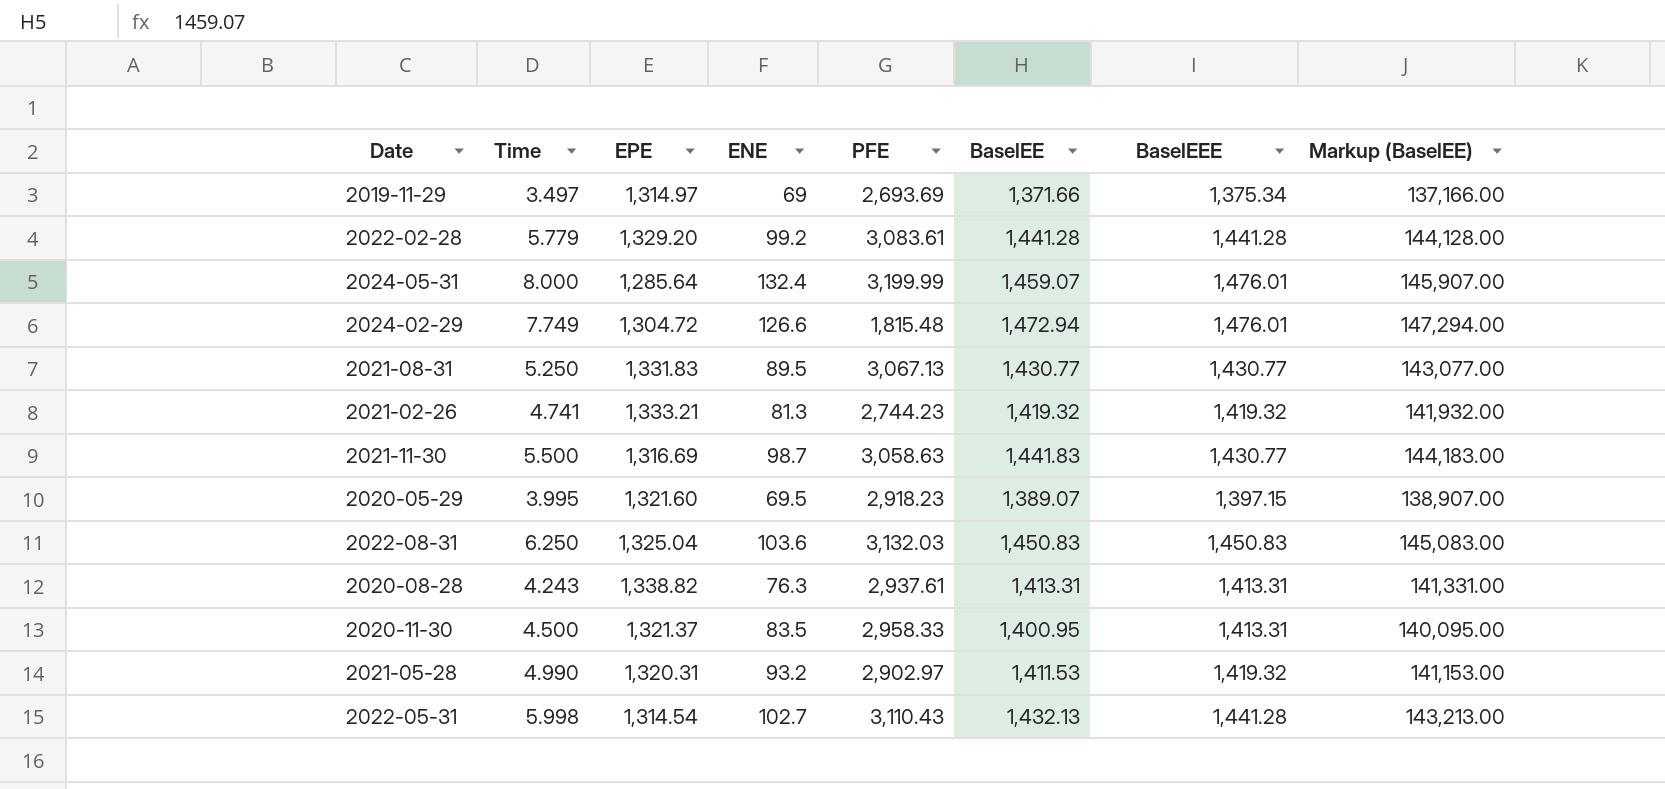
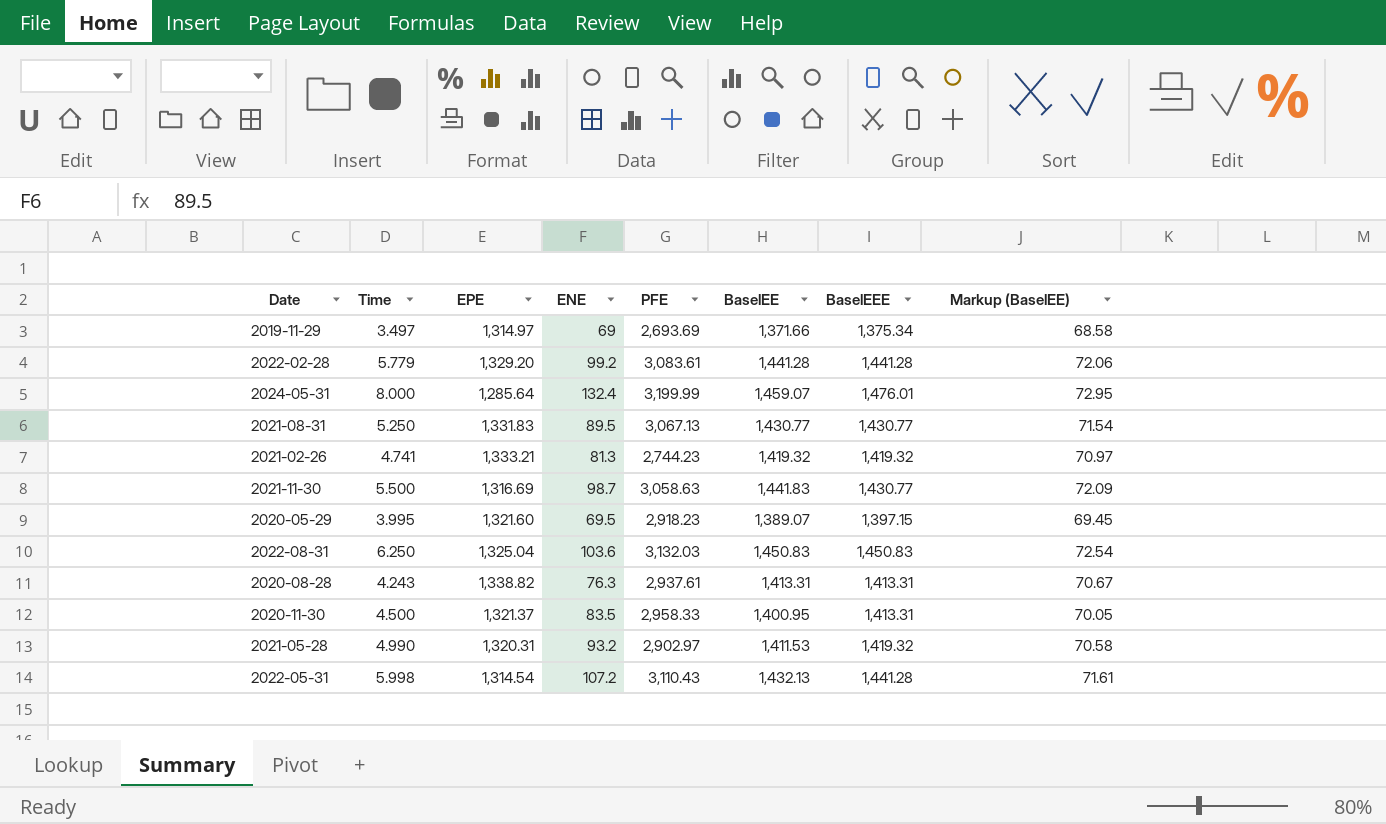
column Markup (BaselEE) | formula: [BaselEE] * 100 -> [BaselEE] * 0.05
row 2024-02-29: 7.749 | 1,304.72 | 126.6 | 1,815.48 | 1,472.94 | 1,476.01 | 147,294.00 -> none
2022-05-31 | ENE: 102.7 -> 107.2

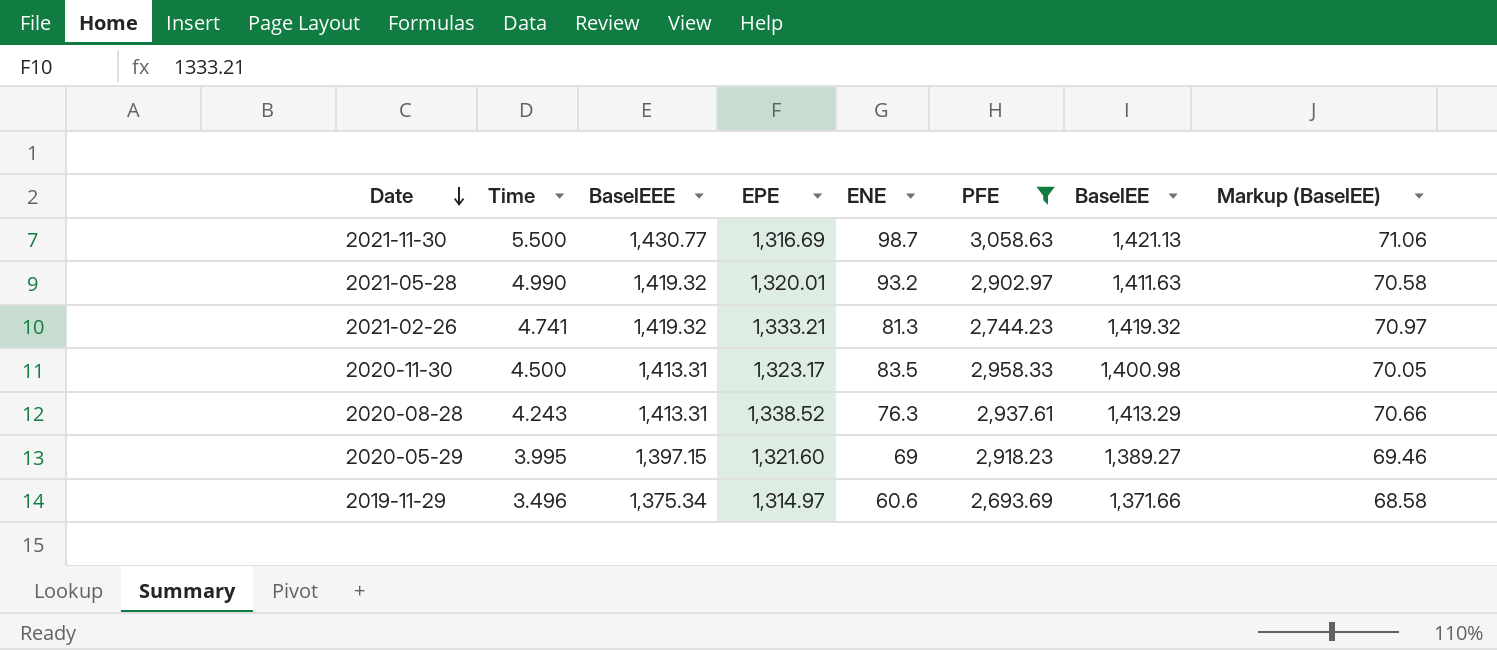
filter: none -> PFE <= 3,058.63
row order: none -> Date descending
column BaselEEE | position: 7 -> 3
2021-11-30 | BaselEE: 1,441.83 -> 1,421.13
2021-11-30 | Markup (BaselEE): 72.09 -> 71.06
2021-05-28 | EPE: 1,320.31 -> 1,320.01
2021-05-28 | BaselEE: 1,411.53 -> 1,411.63
2020-11-30 | EPE: 1,321.37 -> 1,323.17
2020-11-30 | BaselEE: 1,400.95 -> 1,400.98
2020-08-28 | EPE: 1,338.82 -> 1,338.52
2020-08-28 | BaselEE: 1,413.31 -> 1,413.29
2020-08-28 | Markup (BaselEE): 70.67 -> 70.66
2020-05-29 | ENE: 69.5 -> 69
2020-05-29 | BaselEE: 1,389.07 -> 1,389.27
2020-05-29 | Markup (BaselEE): 69.45 -> 69.46
2019-11-29 | Time: 3.497 -> 3.496
2019-11-29 | ENE: 69 -> 60.6

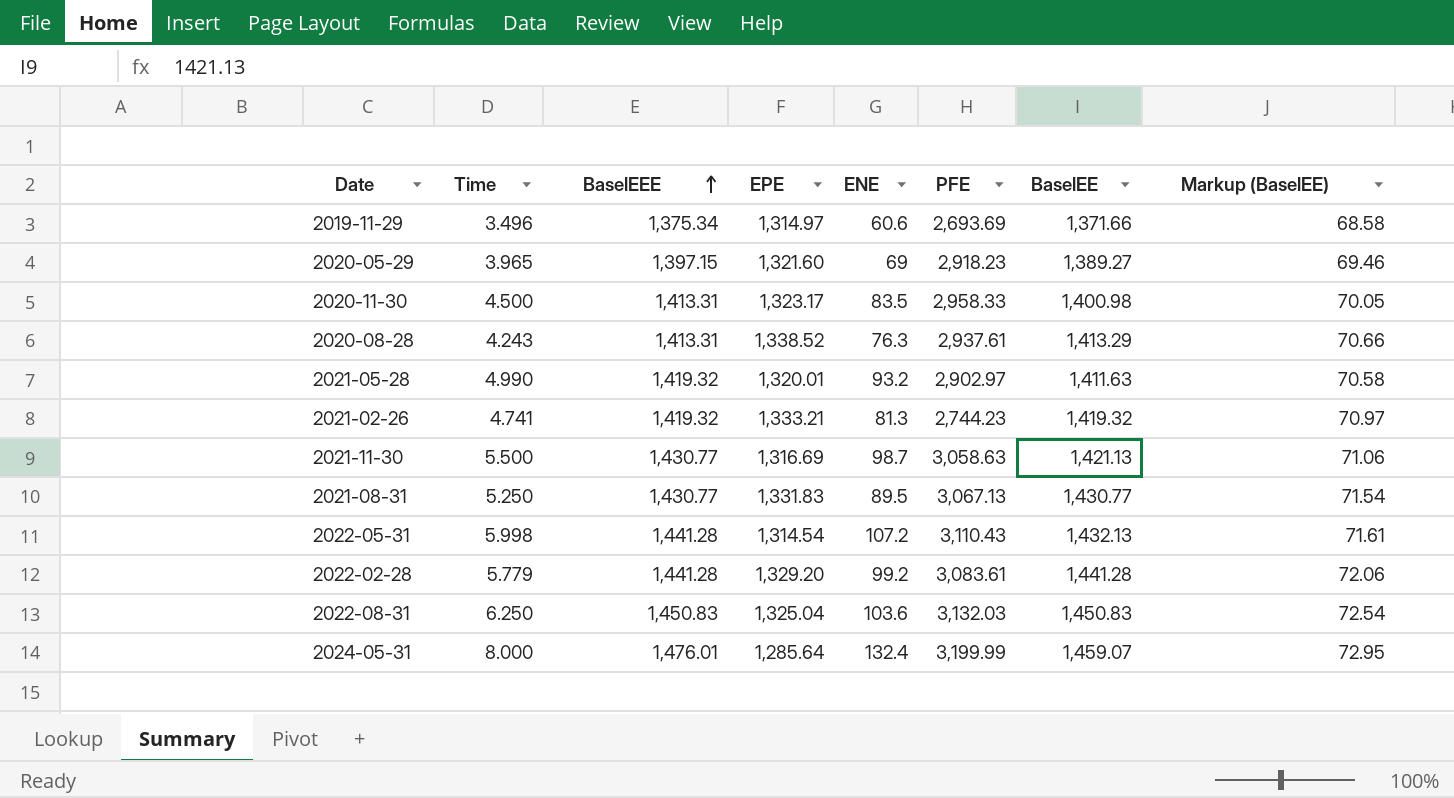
filter: PFE <= 3,058.63 -> none
row order: Date descending -> BaselEEE ascending
2020-05-29 | Time: 3.995 -> 3.965

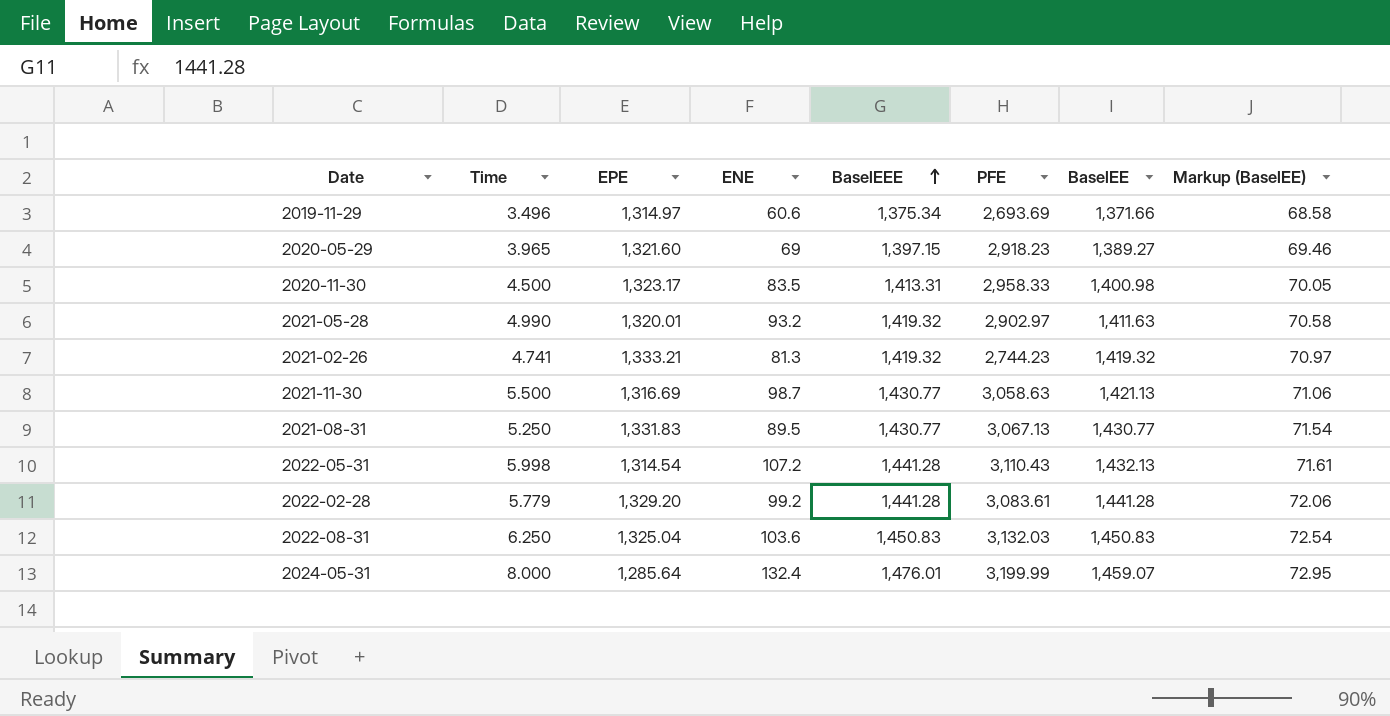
column BaselEEE | position: 3 -> 5
row 2020-08-28: 4.243 | 1,413.31 | 1,338.52 | 76.3 | 2,937.61 | 1,413.29 | 70.66 -> none

